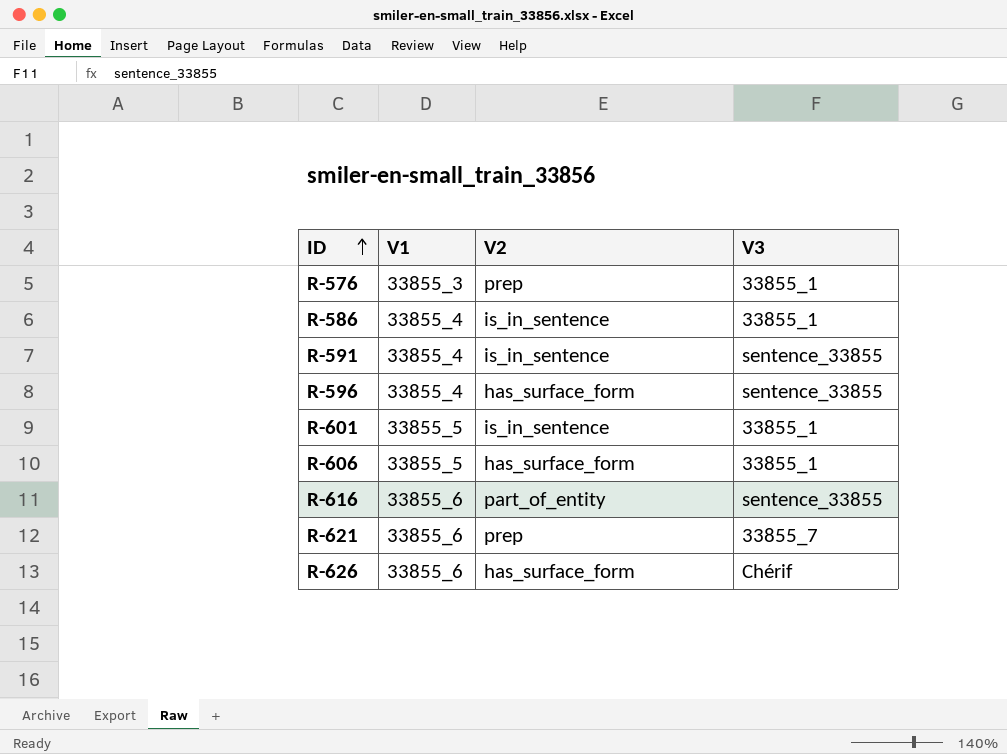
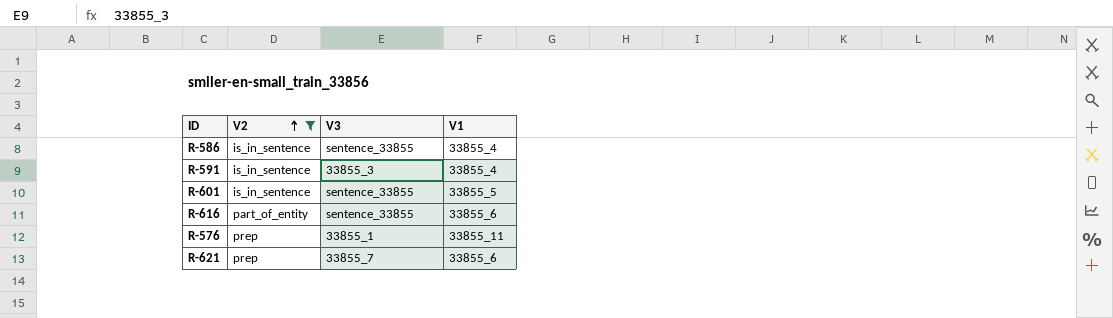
filter: none -> V2 != has_surface_form
row order: ID ascending -> V2 ascending
column V1 | position: 2 -> 4
R-586 | V3: 33855_1 -> sentence_33855
R-591 | V3: sentence_33855 -> 33855_3
R-601 | V3: 33855_1 -> sentence_33855
R-576 | V1: 33855_3 -> 33855_11

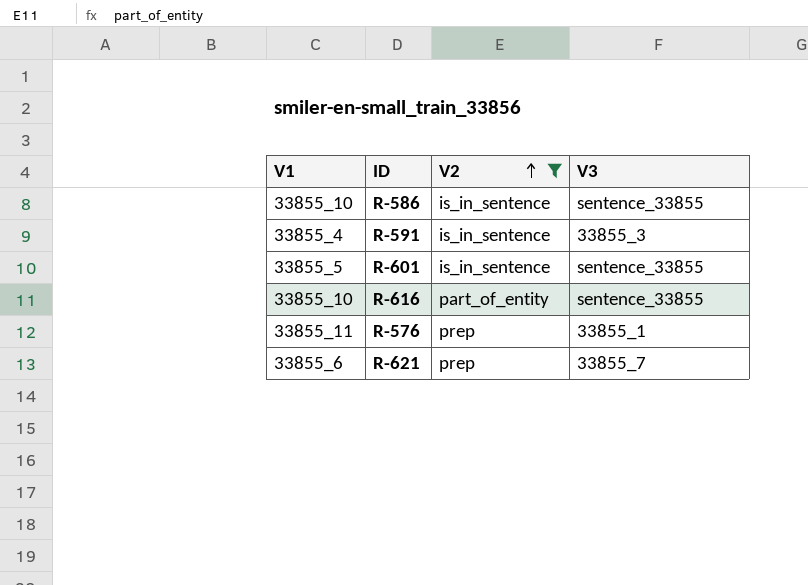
column V1 | position: 4 -> 1
R-586 | V1: 33855_4 -> 33855_10
R-616 | V1: 33855_6 -> 33855_10

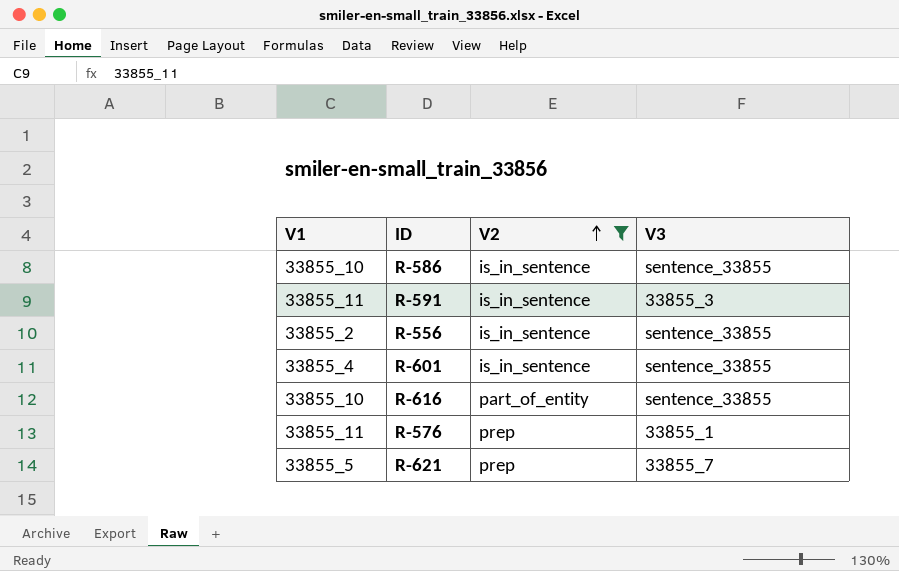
R-591 | V1: 33855_4 -> 33855_11
row R-556: none -> 33855_2 | is_in_sentence | sentence_33855
R-601 | V1: 33855_5 -> 33855_4
R-621 | V1: 33855_6 -> 33855_5

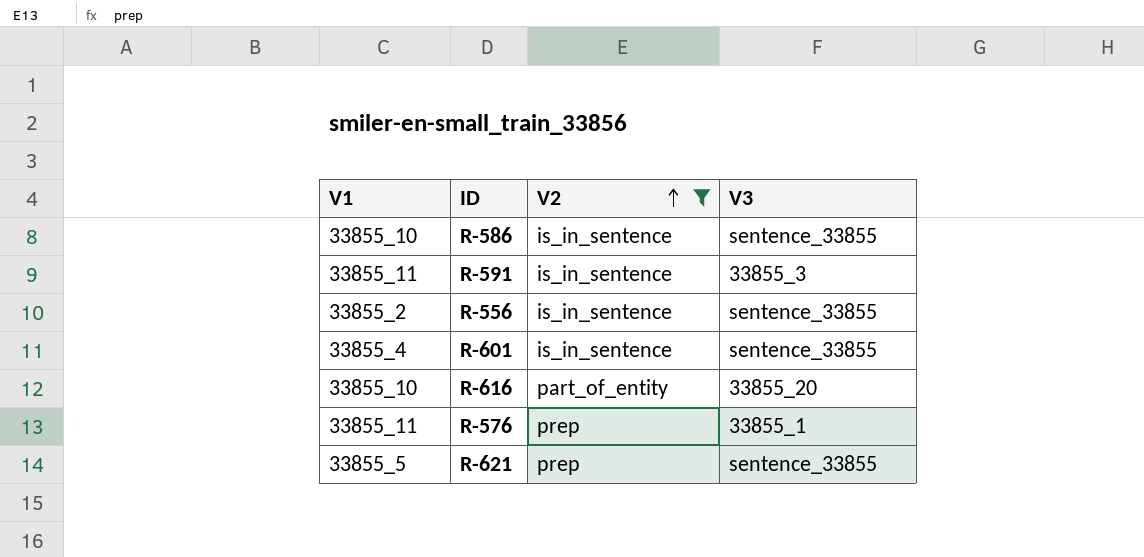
R-616 | V3: sentence_33855 -> 33855_20
R-621 | V3: 33855_7 -> sentence_33855

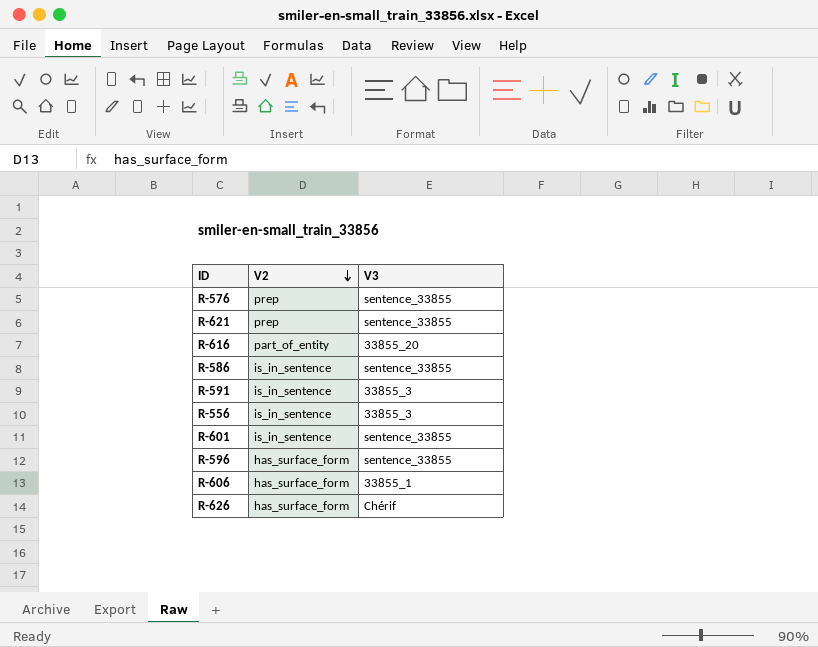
filter: V2 != has_surface_form -> none
row order: V2 ascending -> V2 descending
column V1 | position: 1 -> none
R-576 | V3: 33855_1 -> sentence_33855
R-556 | V3: sentence_33855 -> 33855_3

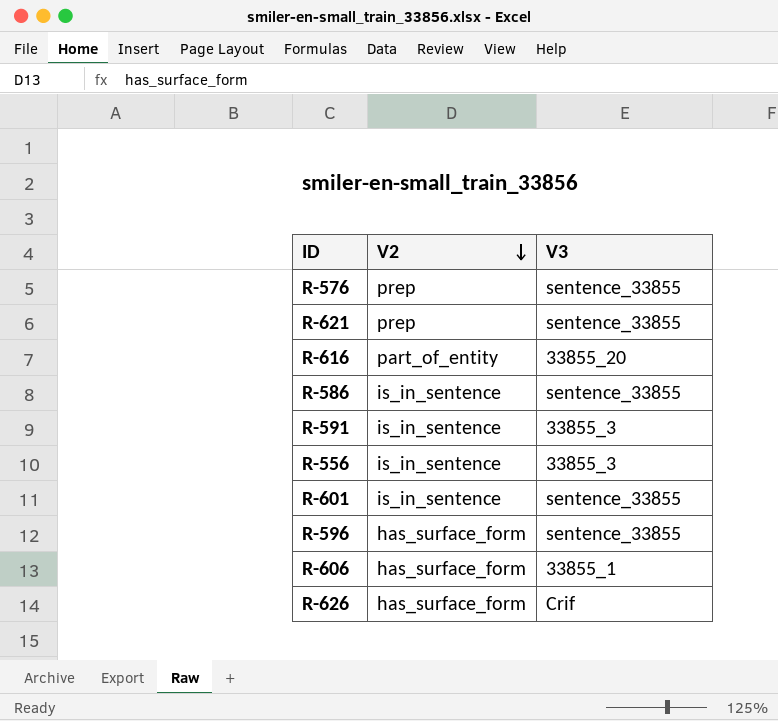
R-626 | V3: Chérif -> Crif

